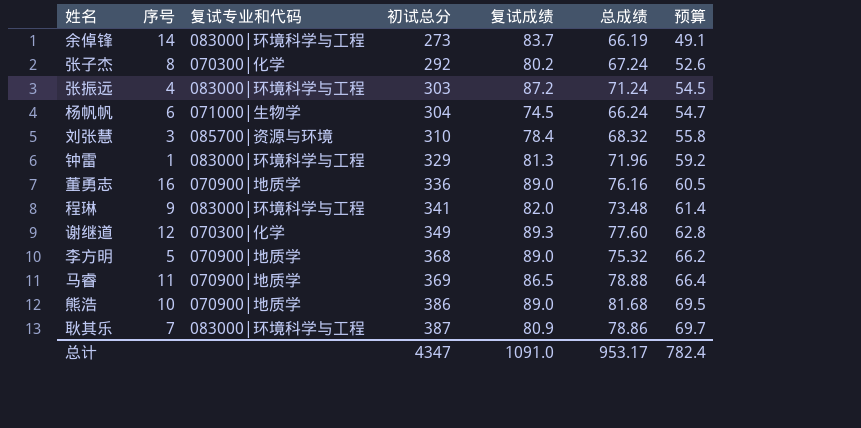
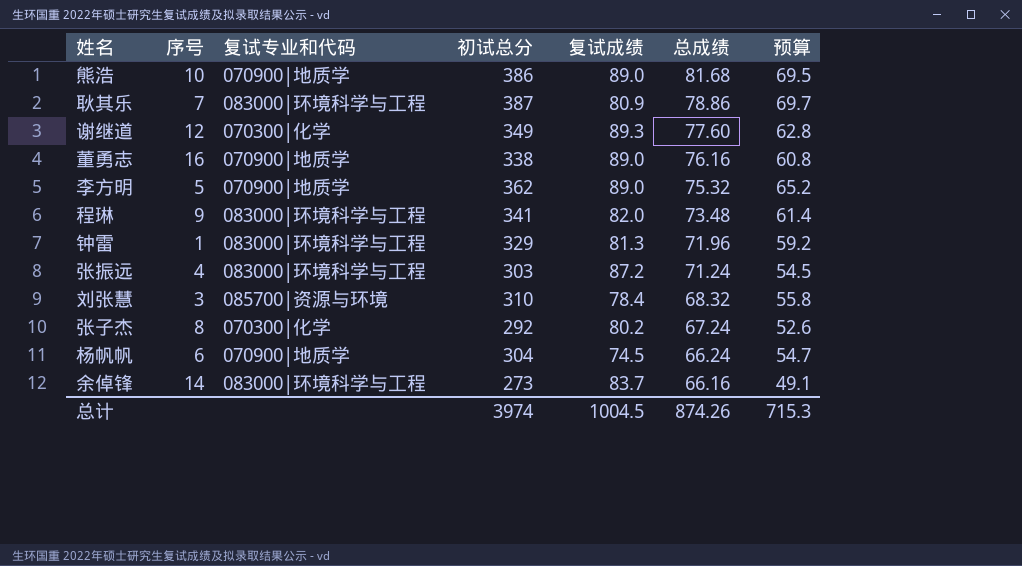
row order: 初试总分 ascending -> 总成绩 descending
row 马睿: 11 | 070900|地质学 | 369 | 86.5 | 78.88 | 66.4 -> none
董勇志 | 初试总分: 336 -> 338
董勇志 | 预算: 60.5 -> 60.8
李方明 | 初试总分: 368 -> 362
李方明 | 预算: 66.2 -> 65.2
杨帆帆 | 复试专业和代码: 071000|生物学 -> 070900|地质学
余倬锋 | 总成绩: 66.19 -> 66.16
总计 | 初试总分: 4347 -> 3974
总计 | 复试成绩: 1091.0 -> 1004.5
总计 | 总成绩: 953.17 -> 874.26
总计 | 预算: 782.4 -> 715.3

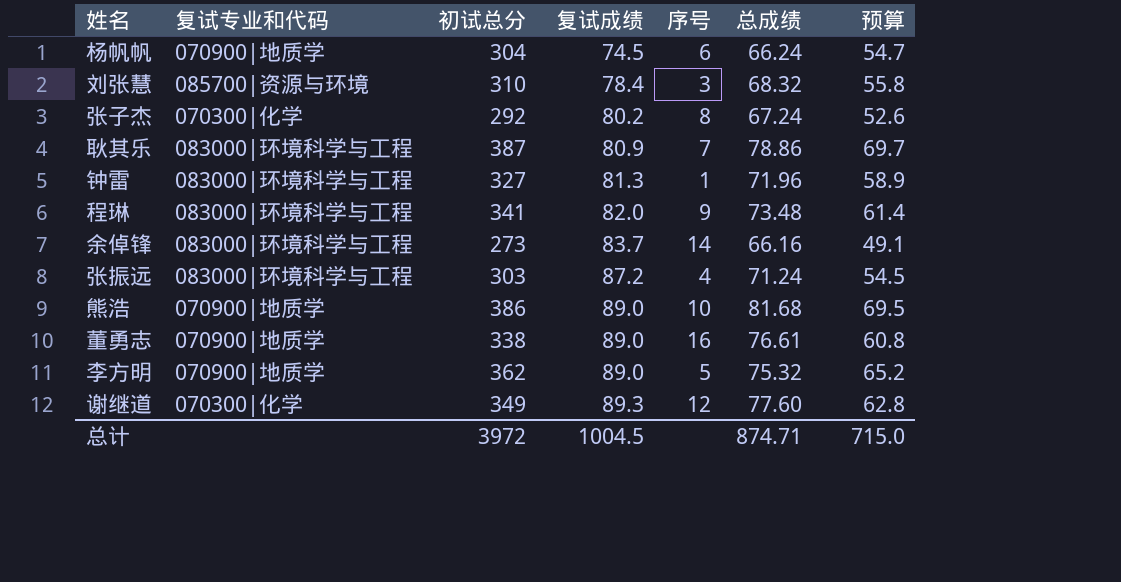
row order: 总成绩 descending -> 复试成绩 ascending
column 序号 | position: 2 -> 5
钟雷 | 初试总分: 329 -> 327
钟雷 | 预算: 59.2 -> 58.9
董勇志 | 总成绩: 76.16 -> 76.61
总计 | 初试总分: 3974 -> 3972
总计 | 总成绩: 874.26 -> 874.71
总计 | 预算: 715.3 -> 715.0

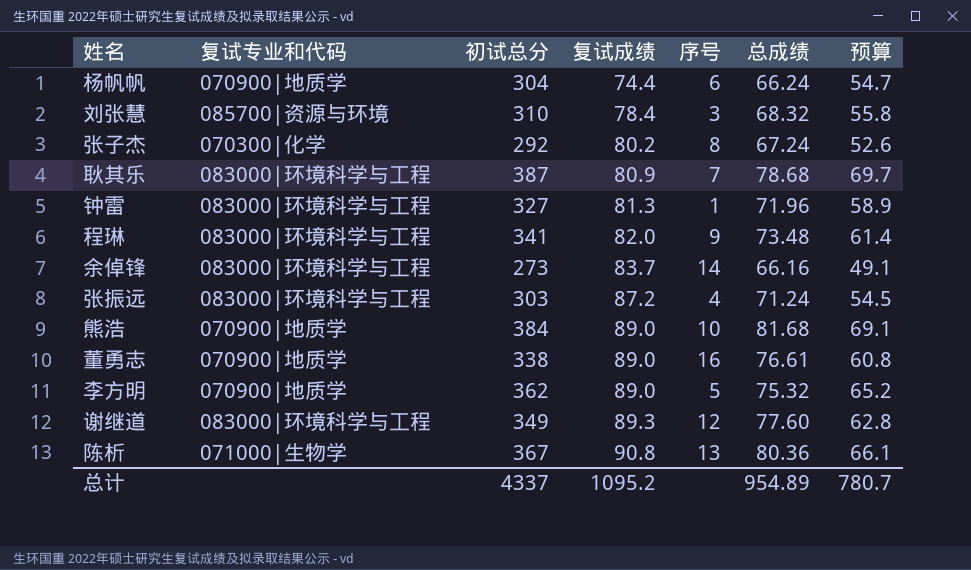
杨帆帆 | 复试成绩: 74.5 -> 74.4
耿其乐 | 总成绩: 78.86 -> 78.68
熊浩 | 初试总分: 386 -> 384
熊浩 | 预算: 69.5 -> 69.1
谢继道 | 复试专业和代码: 070300|化学 -> 083000|环境科学与工程
row 陈析: none -> 071000|生物学 | 367 | 90.8 | 13 | 80.36 | 66.1
总计 | 初试总分: 3972 -> 4337
总计 | 复试成绩: 1004.5 -> 1095.2
总计 | 总成绩: 874.71 -> 954.89
总计 | 预算: 715.0 -> 780.7

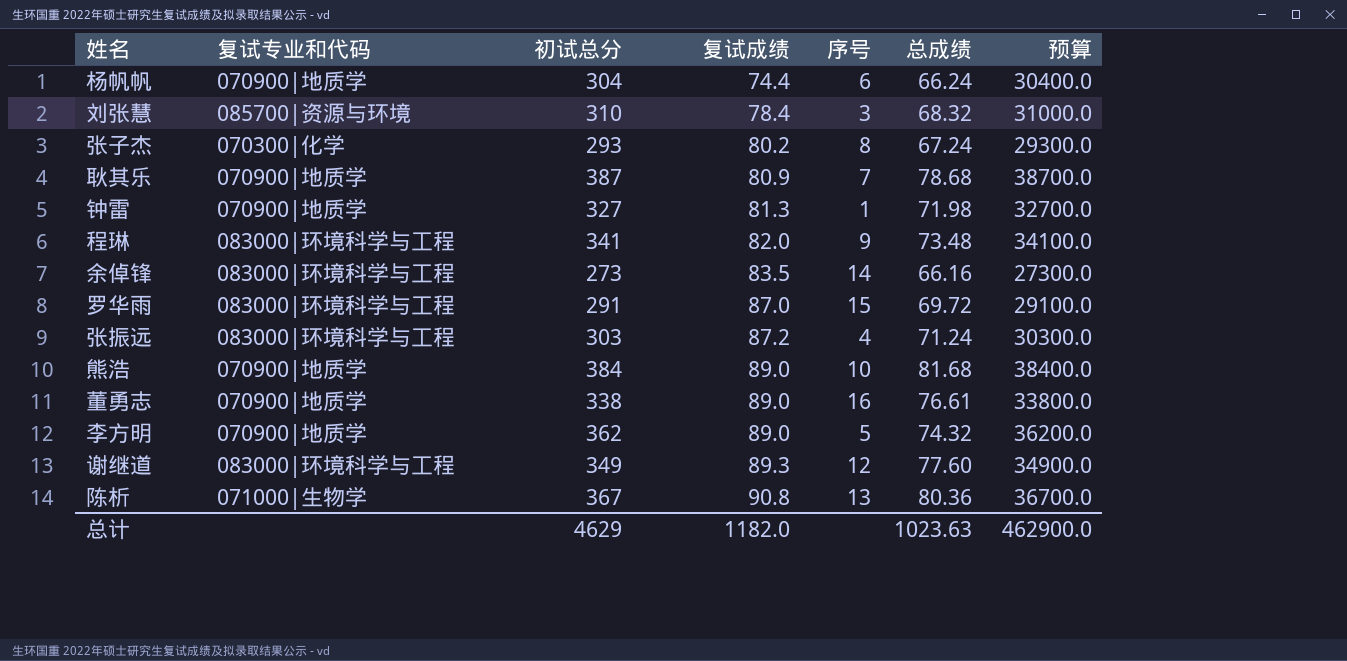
column 预算 | formula: [初试总分] * 0.18 -> [初试总分] * 100
张子杰 | 初试总分: 292 -> 293
耿其乐 | 复试专业和代码: 083000|环境科学与工程 -> 070900|地质学
钟雷 | 复试专业和代码: 083000|环境科学与工程 -> 070900|地质学
钟雷 | 总成绩: 71.96 -> 71.98
余倬锋 | 复试成绩: 83.7 -> 83.5
row 罗华雨: none -> 083000|环境科学与工程 | 291 | 87.0 | 15 | 69.72 | 29100.0
李方明 | 总成绩: 75.32 -> 74.32
总计 | 初试总分: 4337 -> 4629
总计 | 复试成绩: 1095.2 -> 1182.0
总计 | 总成绩: 954.89 -> 1023.63
总计 | 预算: 780.7 -> 462900.0

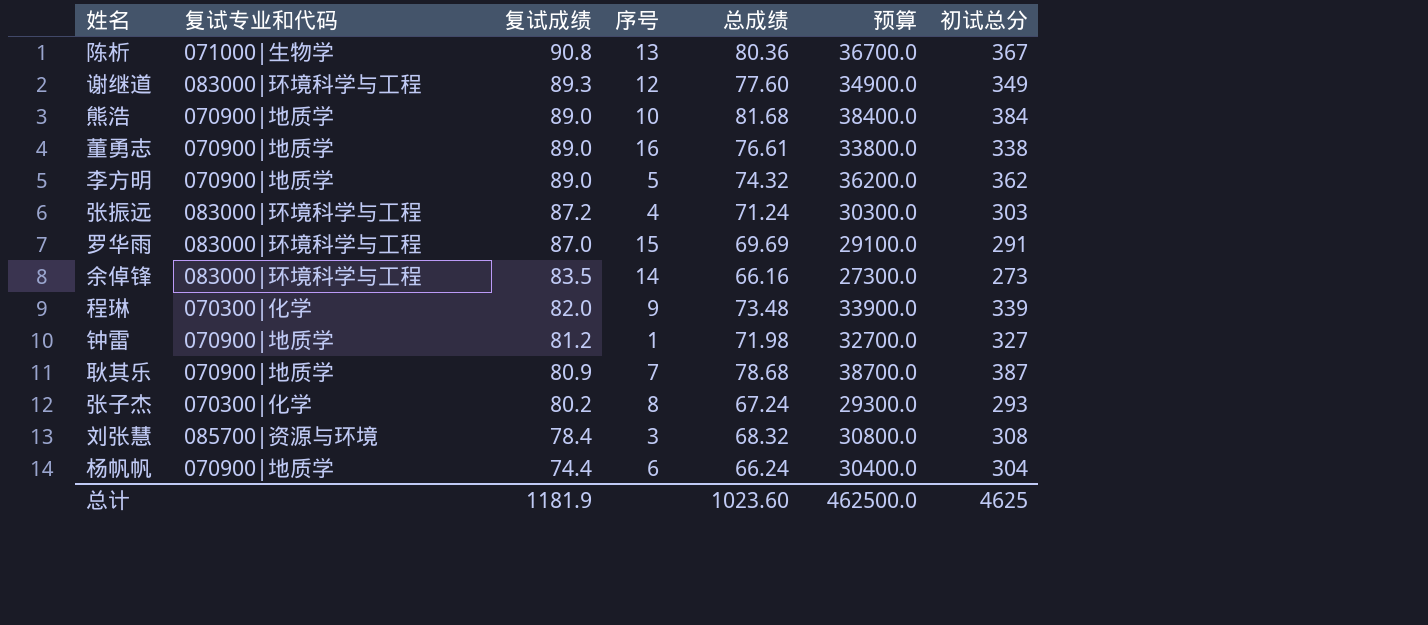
row order: 复试成绩 ascending -> 复试成绩 descending
column 初试总分 | position: 3 -> 7
罗华雨 | 总成绩: 69.72 -> 69.69
程琳 | 复试专业和代码: 083000|环境科学与工程 -> 070300|化学
程琳 | 预算: 34100.0 -> 33900.0
程琳 | 初试总分: 341 -> 339
钟雷 | 复试成绩: 81.3 -> 81.2
刘张慧 | 预算: 31000.0 -> 30800.0
刘张慧 | 初试总分: 310 -> 308
总计 | 复试成绩: 1182.0 -> 1181.9
总计 | 总成绩: 1023.63 -> 1023.60
总计 | 预算: 462900.0 -> 462500.0
总计 | 初试总分: 4629 -> 4625

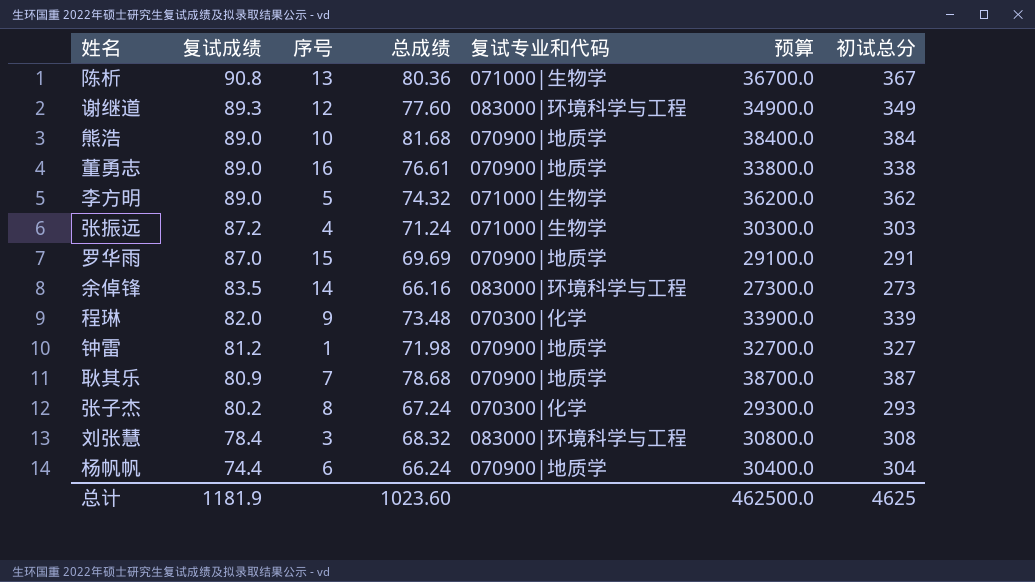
column 复试专业和代码 | position: 2 -> 5
李方明 | 复试专业和代码: 070900|地质学 -> 071000|生物学
张振远 | 复试专业和代码: 083000|环境科学与工程 -> 071000|生物学
罗华雨 | 复试专业和代码: 083000|环境科学与工程 -> 070900|地质学
刘张慧 | 复试专业和代码: 085700|资源与环境 -> 083000|环境科学与工程

